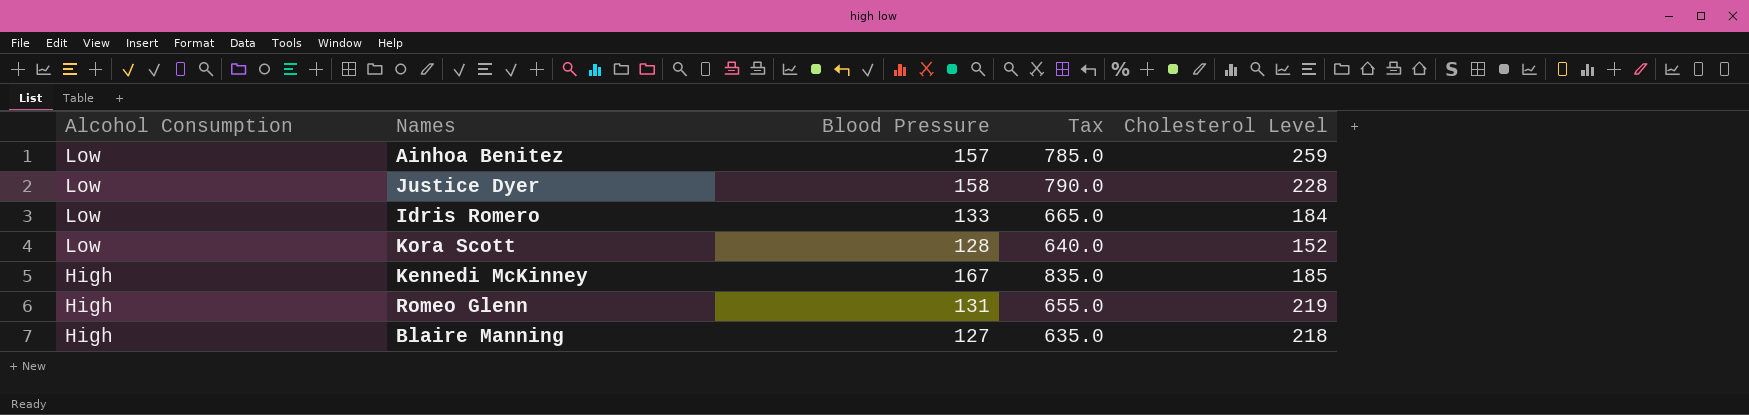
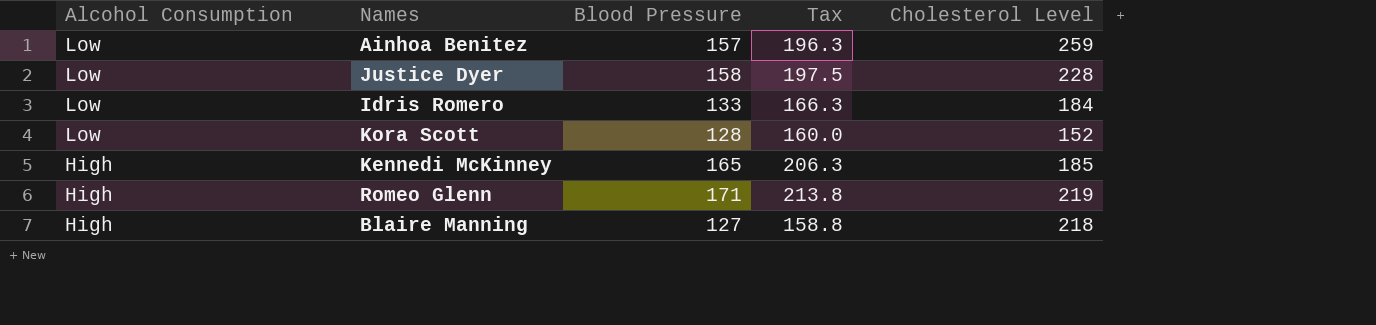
column Tax | formula: [Blood Pressure] * 5 -> [Blood Pressure] * 1.25
Kennedi McKinney | Blood Pressure: 167 -> 165
Romeo Glenn | Blood Pressure: 131 -> 171

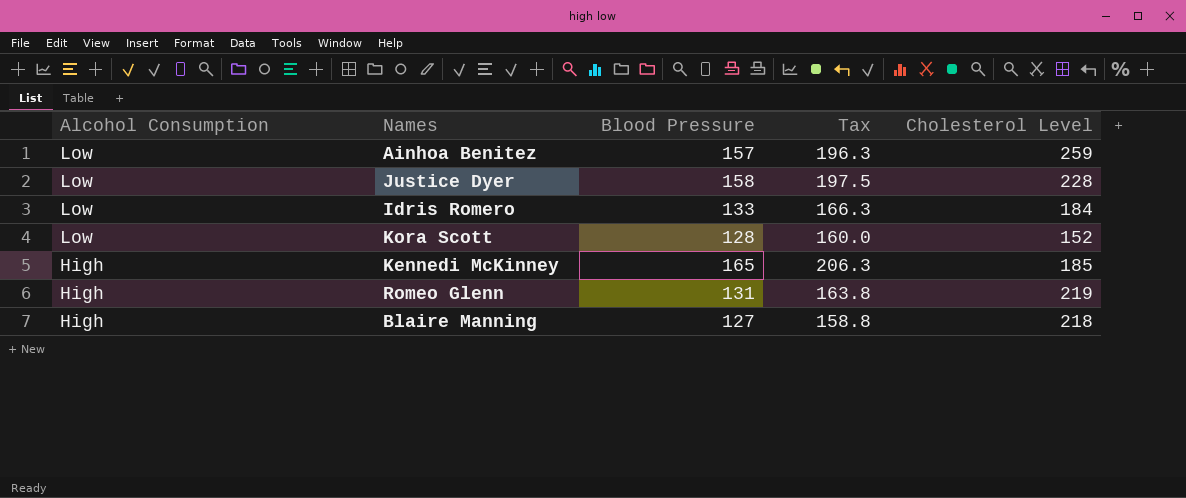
Romeo Glenn | Blood Pressure: 171 -> 131
Romeo Glenn | Tax: 213.8 -> 163.8

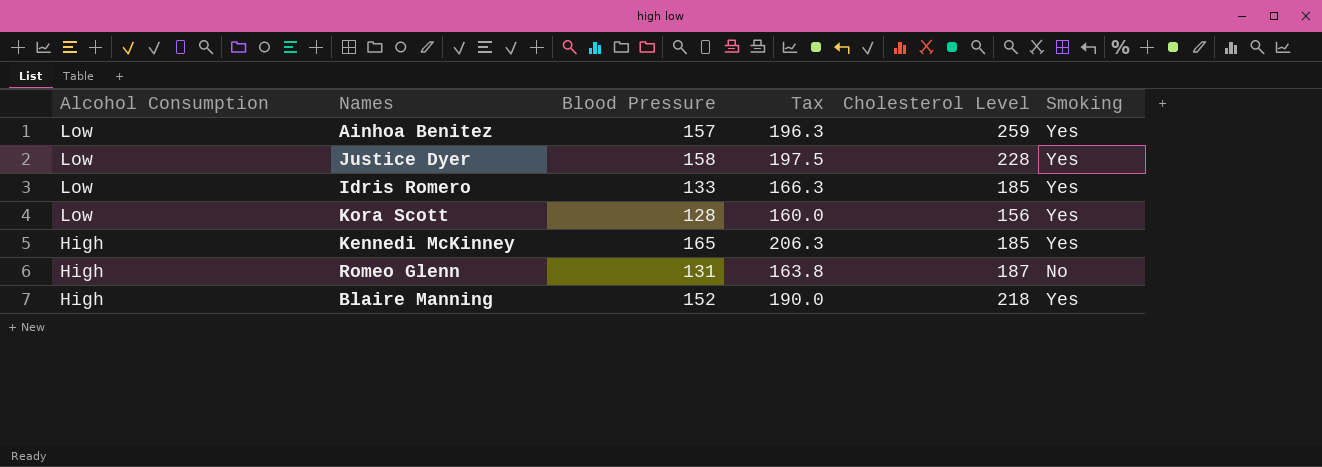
column Smoking | position: none -> 6
Idris Romero | Cholesterol Level: 184 -> 185
Kora Scott | Cholesterol Level: 152 -> 156
Romeo Glenn | Cholesterol Level: 219 -> 187
Blaire Manning | Blood Pressure: 127 -> 152
Blaire Manning | Tax: 158.8 -> 190.0

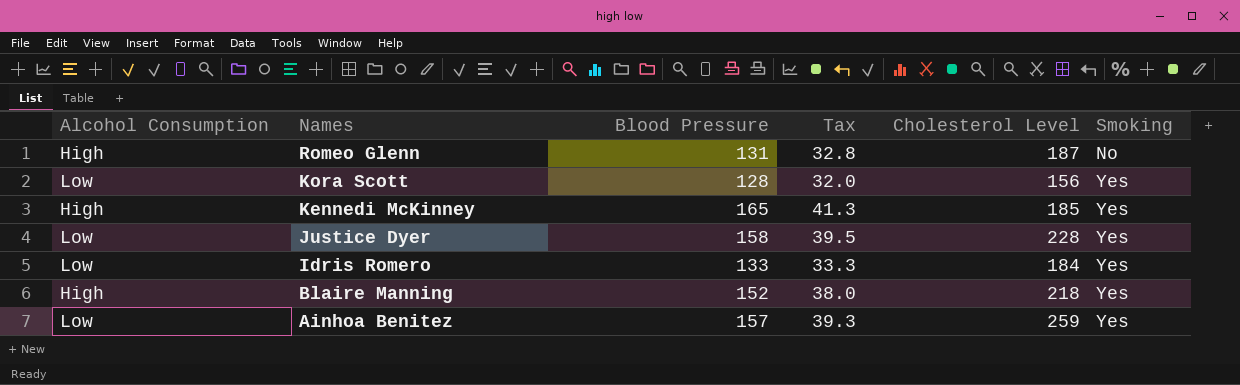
row order: Alcohol Consumption descending -> Names descending
column Tax | formula: [Blood Pressure] * 1.25 -> [Blood Pressure] * 0.25
Idris Romero | Cholesterol Level: 185 -> 184

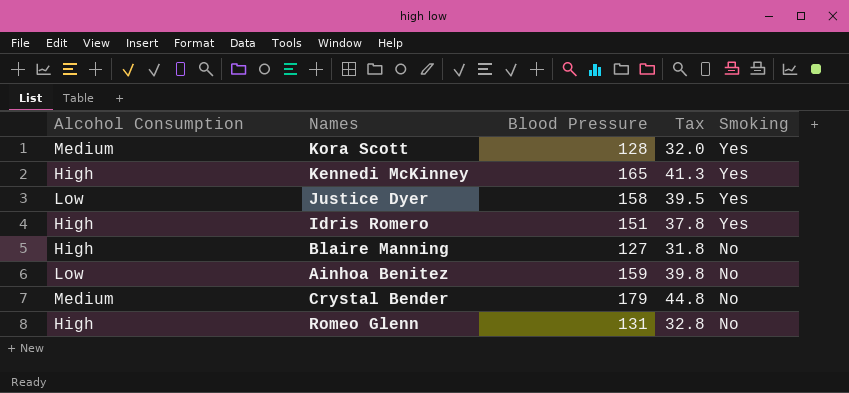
row order: Names descending -> Smoking descending
column Cholesterol Level | position: 5 -> none
Kora Scott | Alcohol Consumption: Low -> Medium
Idris Romero | Alcohol Consumption: Low -> High
Idris Romero | Blood Pressure: 133 -> 151
Idris Romero | Tax: 33.3 -> 37.8
Blaire Manning | Blood Pressure: 152 -> 127
Blaire Manning | Tax: 38.0 -> 31.8
Blaire Manning | Smoking: Yes -> No
Ainhoa Benitez | Blood Pressure: 157 -> 159
Ainhoa Benitez | Tax: 39.3 -> 39.8
Ainhoa Benitez | Smoking: Yes -> No
row Crystal Bender: none -> Medium | 179 | 44.8 | No

